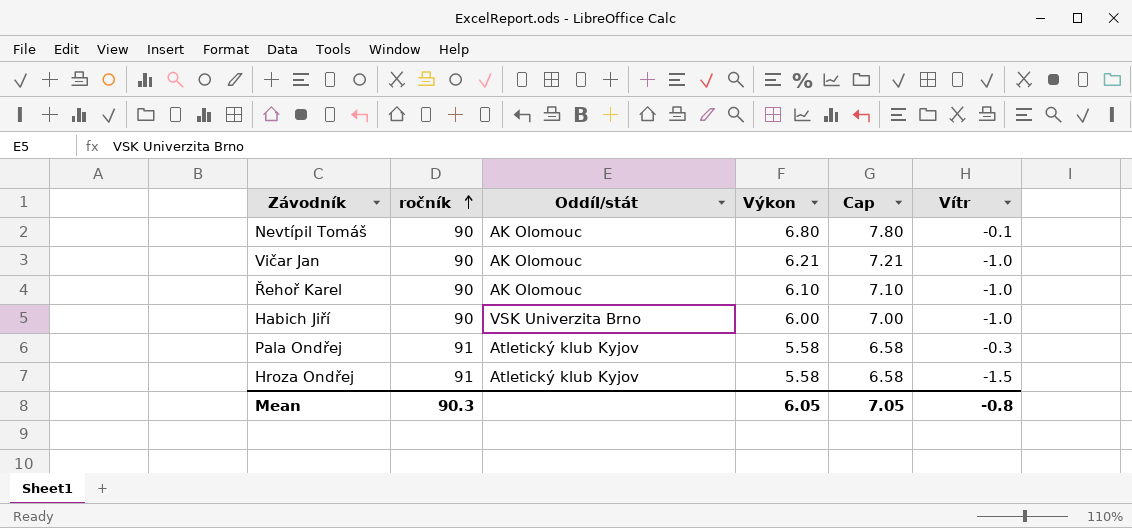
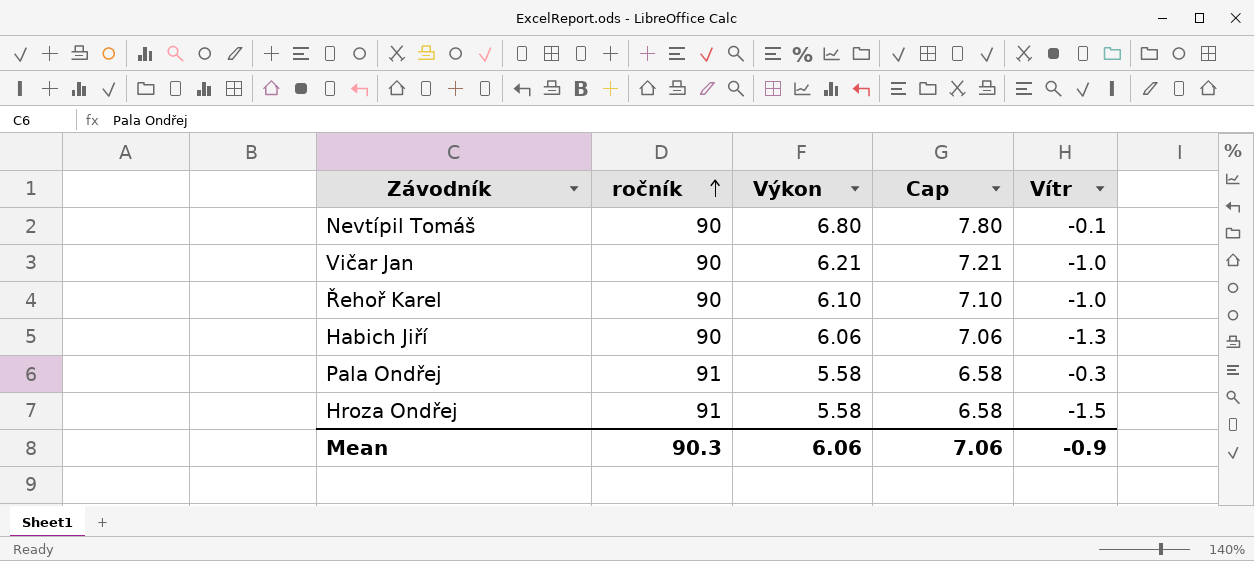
column Oddíl/stát | position: 3 -> none
Habich Jiří | Výkon: 6.00 -> 6.06
Habich Jiří | Cap: 7.00 -> 7.06
Habich Jiří | Vítr: -1.0 -> -1.3
Mean | Výkon: 6.05 -> 6.06
Mean | Cap: 7.05 -> 7.06
Mean | Vítr: -0.8 -> -0.9

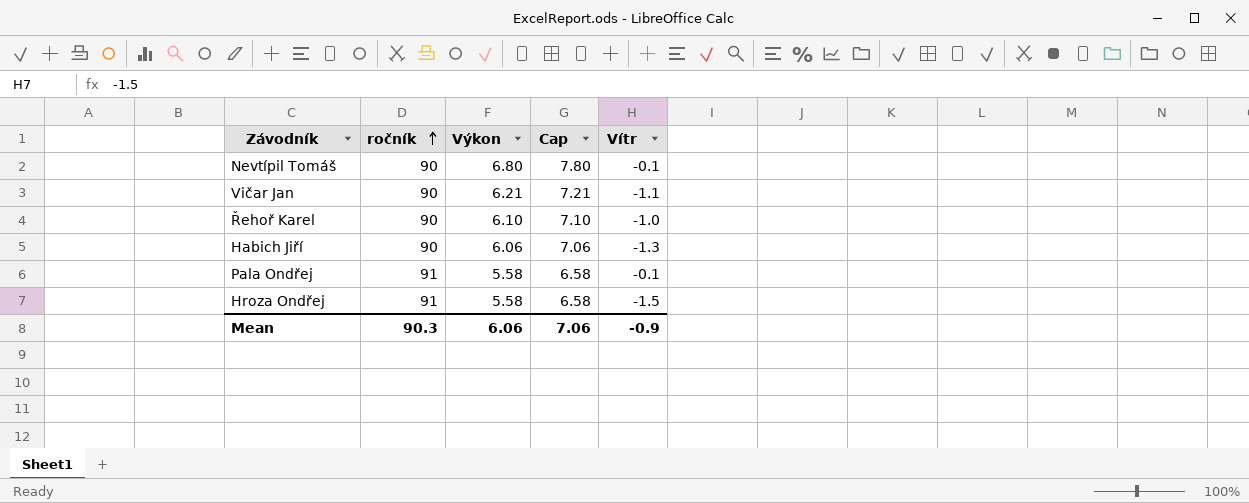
Vičar Jan | Vítr: -1.0 -> -1.1
Pala Ondřej | Vítr: -0.3 -> -0.1

